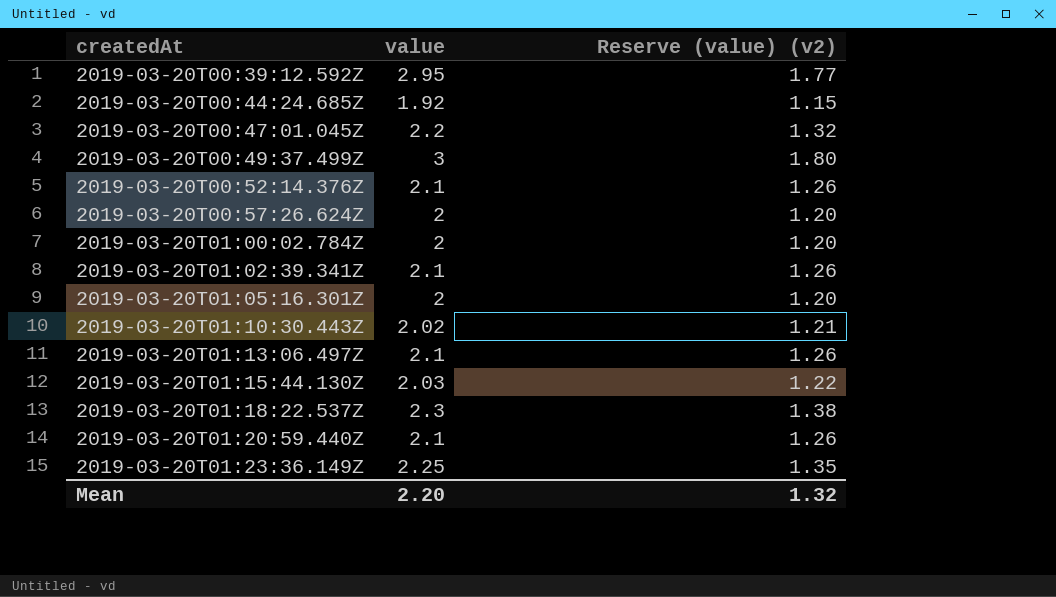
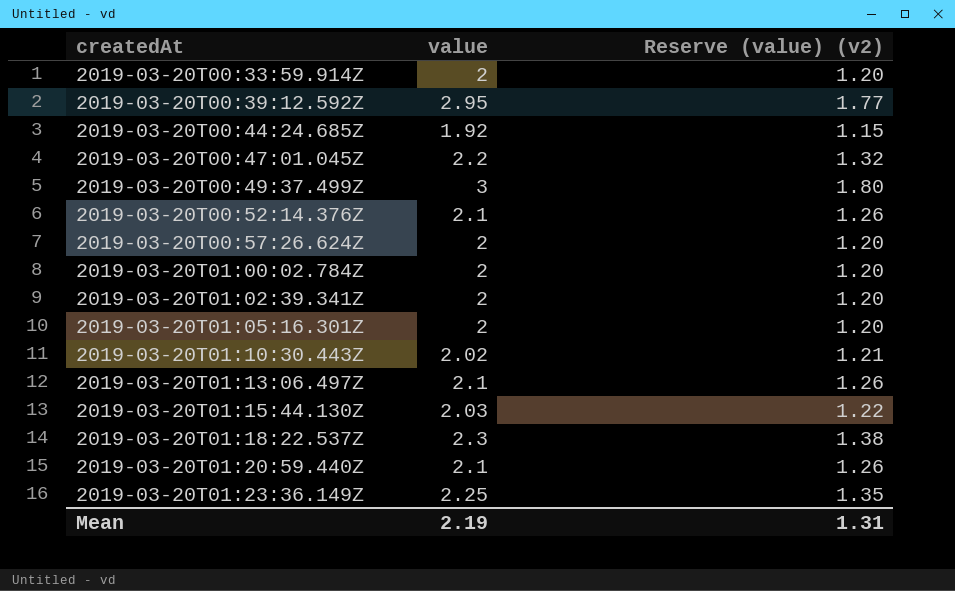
row 2019-03-20T00:33:59.914Z: none -> 2 | 1.20
2019-03-20T01:02:39.341Z | value: 2.1 -> 2
2019-03-20T01:02:39.341Z | Reserve (value) (v2): 1.26 -> 1.20
Mean | value: 2.20 -> 2.19
Mean | Reserve (value) (v2): 1.32 -> 1.31

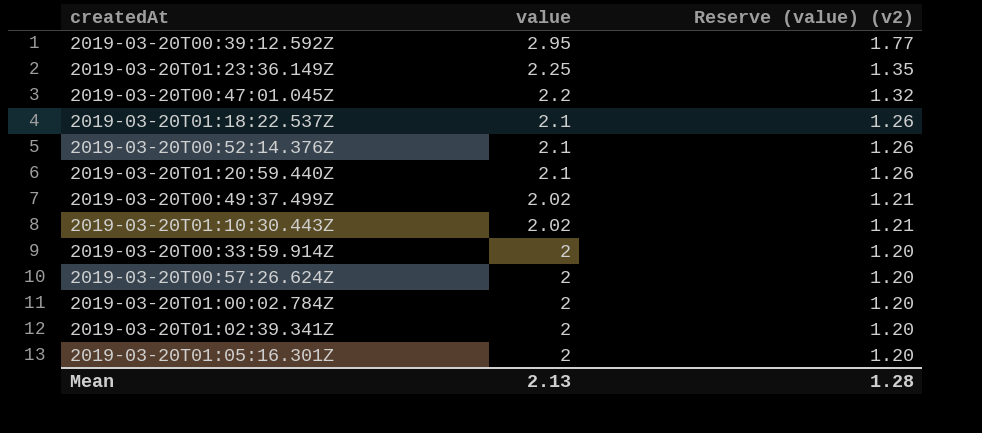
row order: createdAt ascending -> value descending
row 2019-03-20T00:44:24.685Z: 1.92 | 1.15 -> none
row 2019-03-20T01:13:06.497Z: 2.1 | 1.26 -> none
row 2019-03-20T01:15:44.130Z: 2.03 | 1.22 -> none
2019-03-20T01:18:22.537Z | value: 2.3 -> 2.1
2019-03-20T01:18:22.537Z | Reserve (value) (v2): 1.38 -> 1.26
2019-03-20T00:49:37.499Z | value: 3 -> 2.02
2019-03-20T00:49:37.499Z | Reserve (value) (v2): 1.80 -> 1.21
Mean | value: 2.19 -> 2.13
Mean | Reserve (value) (v2): 1.31 -> 1.28

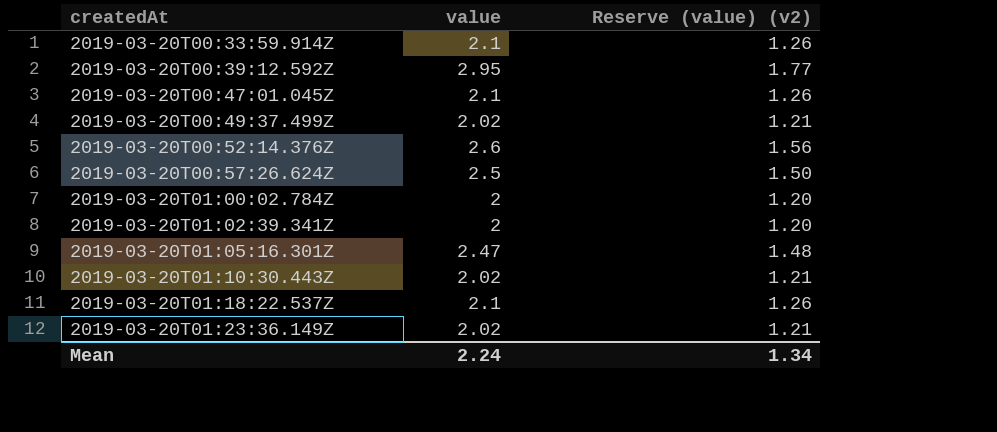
row order: value descending -> createdAt ascending
row 2019-03-20T01:20:59.440Z: 2.1 | 1.26 -> none
2019-03-20T00:33:59.914Z | value: 2 -> 2.1
2019-03-20T00:33:59.914Z | Reserve (value) (v2): 1.20 -> 1.26
2019-03-20T00:47:01.045Z | value: 2.2 -> 2.1
2019-03-20T00:47:01.045Z | Reserve (value) (v2): 1.32 -> 1.26
2019-03-20T00:52:14.376Z | value: 2.1 -> 2.6
2019-03-20T00:52:14.376Z | Reserve (value) (v2): 1.26 -> 1.56
2019-03-20T00:57:26.624Z | value: 2 -> 2.5
2019-03-20T00:57:26.624Z | Reserve (value) (v2): 1.20 -> 1.50
2019-03-20T01:05:16.301Z | value: 2 -> 2.47
2019-03-20T01:05:16.301Z | Reserve (value) (v2): 1.20 -> 1.48
2019-03-20T01:23:36.149Z | value: 2.25 -> 2.02
2019-03-20T01:23:36.149Z | Reserve (value) (v2): 1.35 -> 1.21
Mean | value: 2.13 -> 2.24
Mean | Reserve (value) (v2): 1.28 -> 1.34

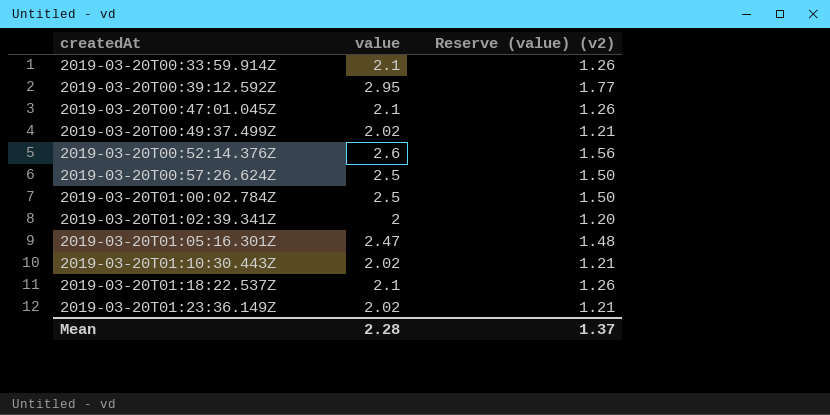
2019-03-20T01:00:02.784Z | value: 2 -> 2.5
2019-03-20T01:00:02.784Z | Reserve (value) (v2): 1.20 -> 1.50
Mean | value: 2.24 -> 2.28
Mean | Reserve (value) (v2): 1.34 -> 1.37

